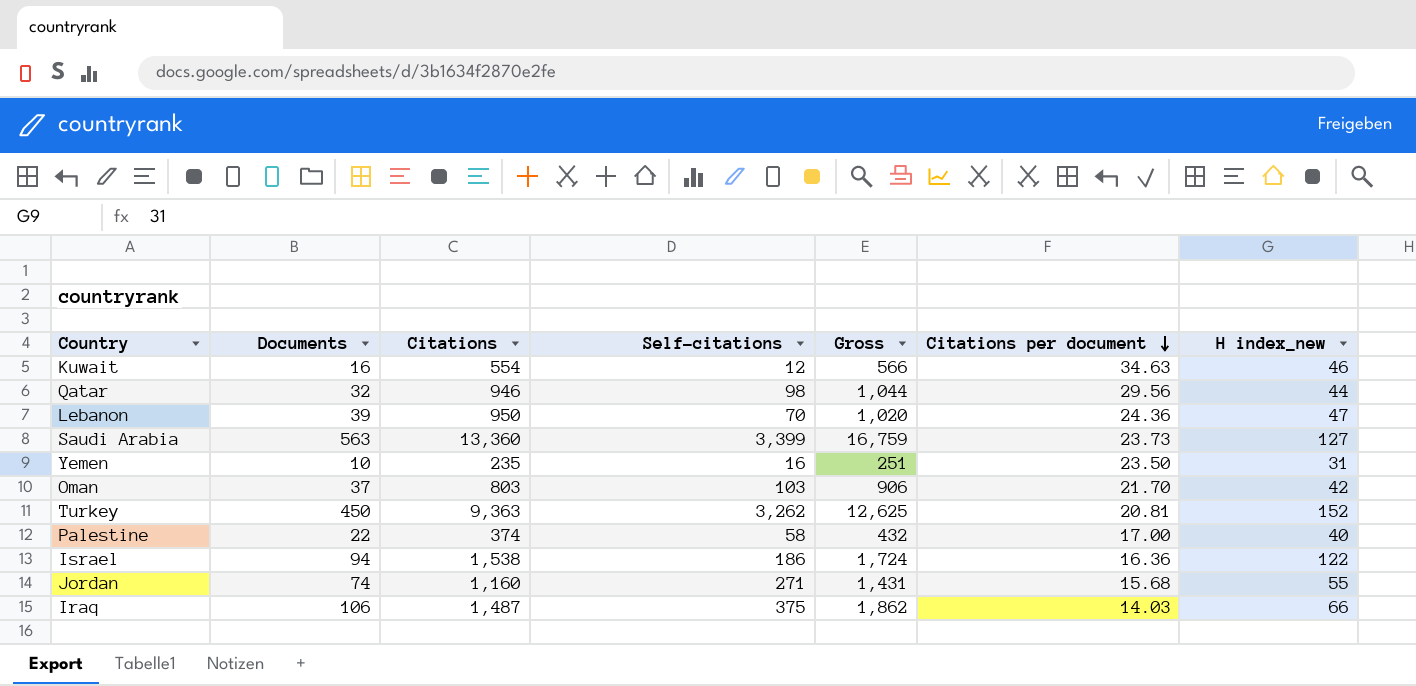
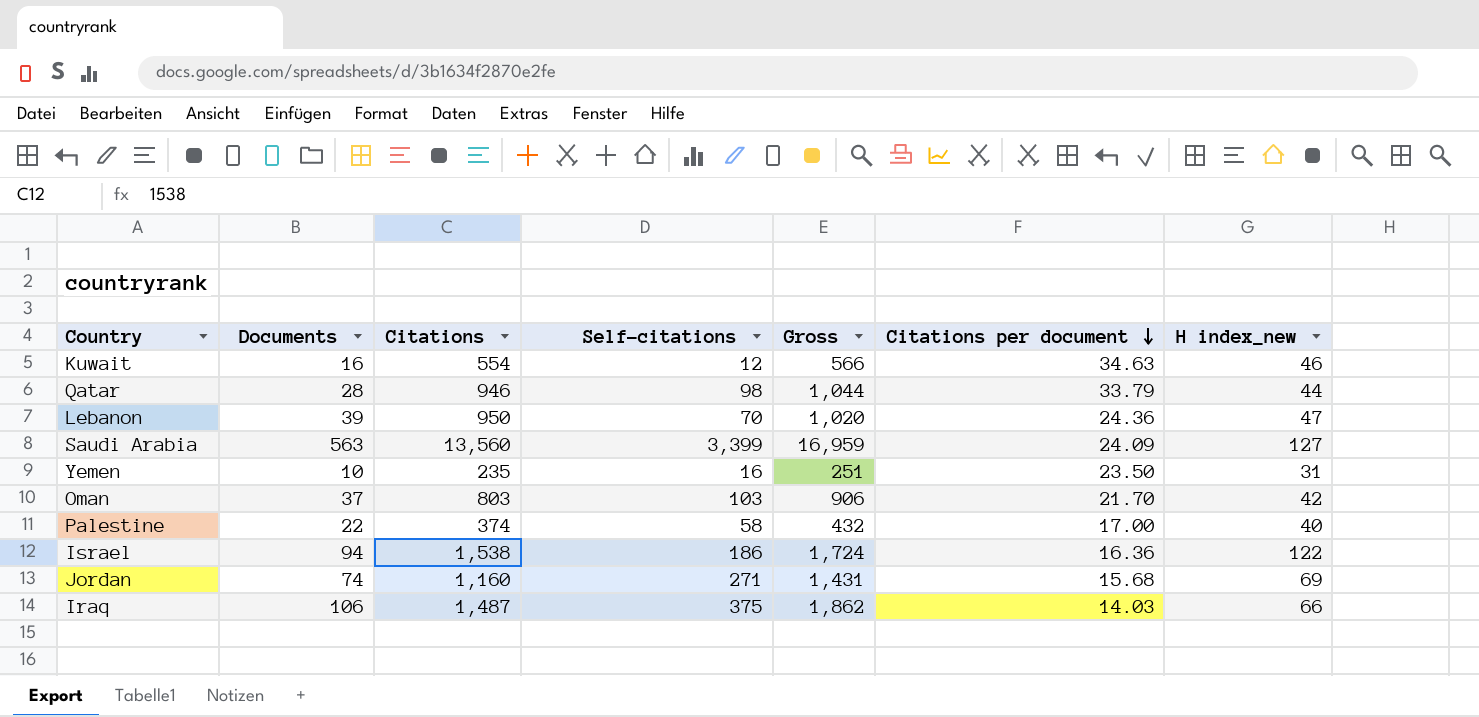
row Turkey: 450 | 9,363 | 3,262 | 12,625 | 20.81 | 152 -> none
Qatar | Documents: 32 -> 28
Qatar | Citations per document: 29.56 -> 33.79
Saudi Arabia | Citations: 13,360 -> 13,560
Saudi Arabia | Gross: 16,759 -> 16,959
Saudi Arabia | Citations per document: 23.73 -> 24.09
Jordan | H index_new: 55 -> 69

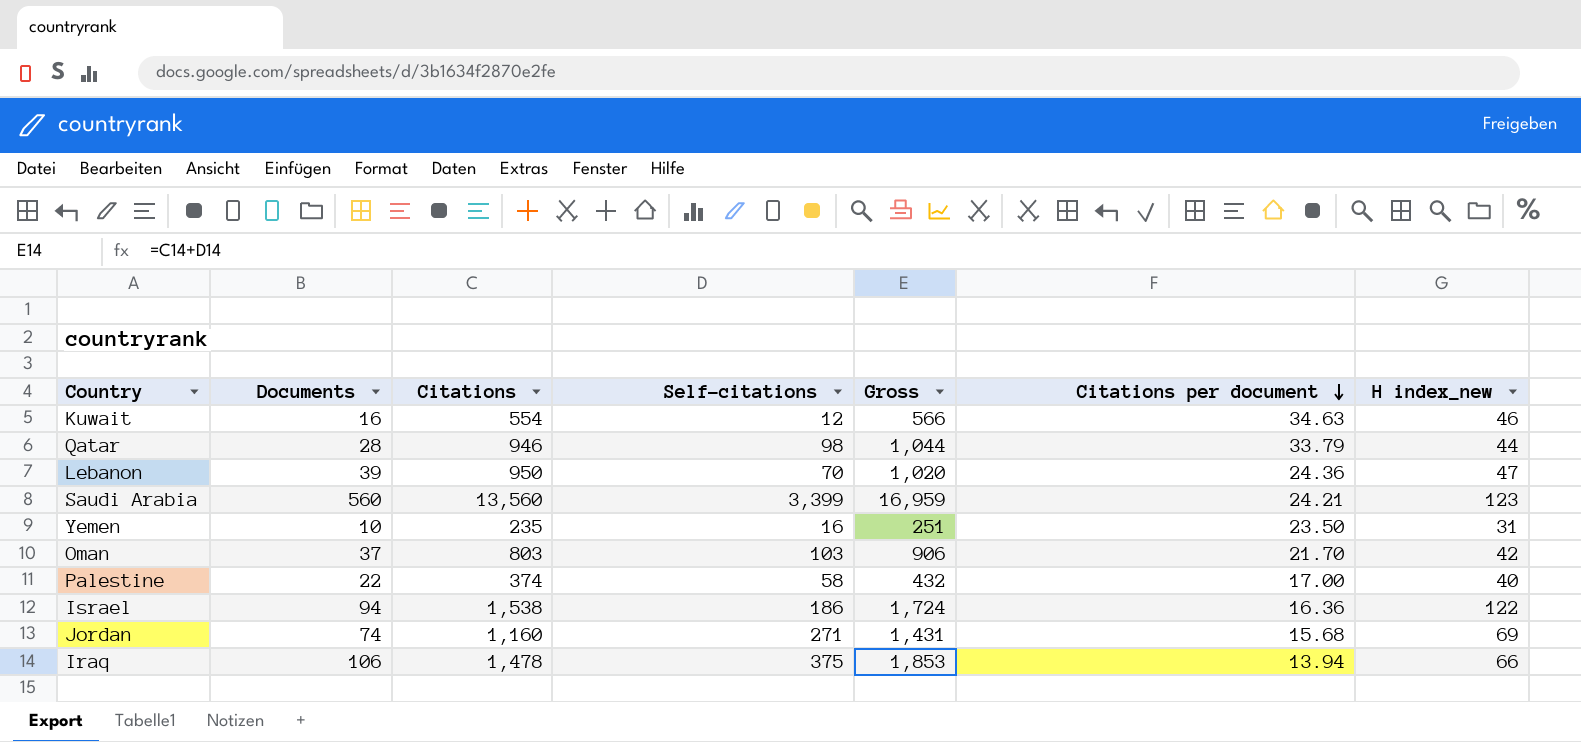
Saudi Arabia | Documents: 563 -> 560
Saudi Arabia | Citations per document: 24.09 -> 24.21
Saudi Arabia | H index_new: 127 -> 123
Iraq | Citations: 1,487 -> 1,478
Iraq | Gross: 1,862 -> 1,853
Iraq | Citations per document: 14.03 -> 13.94

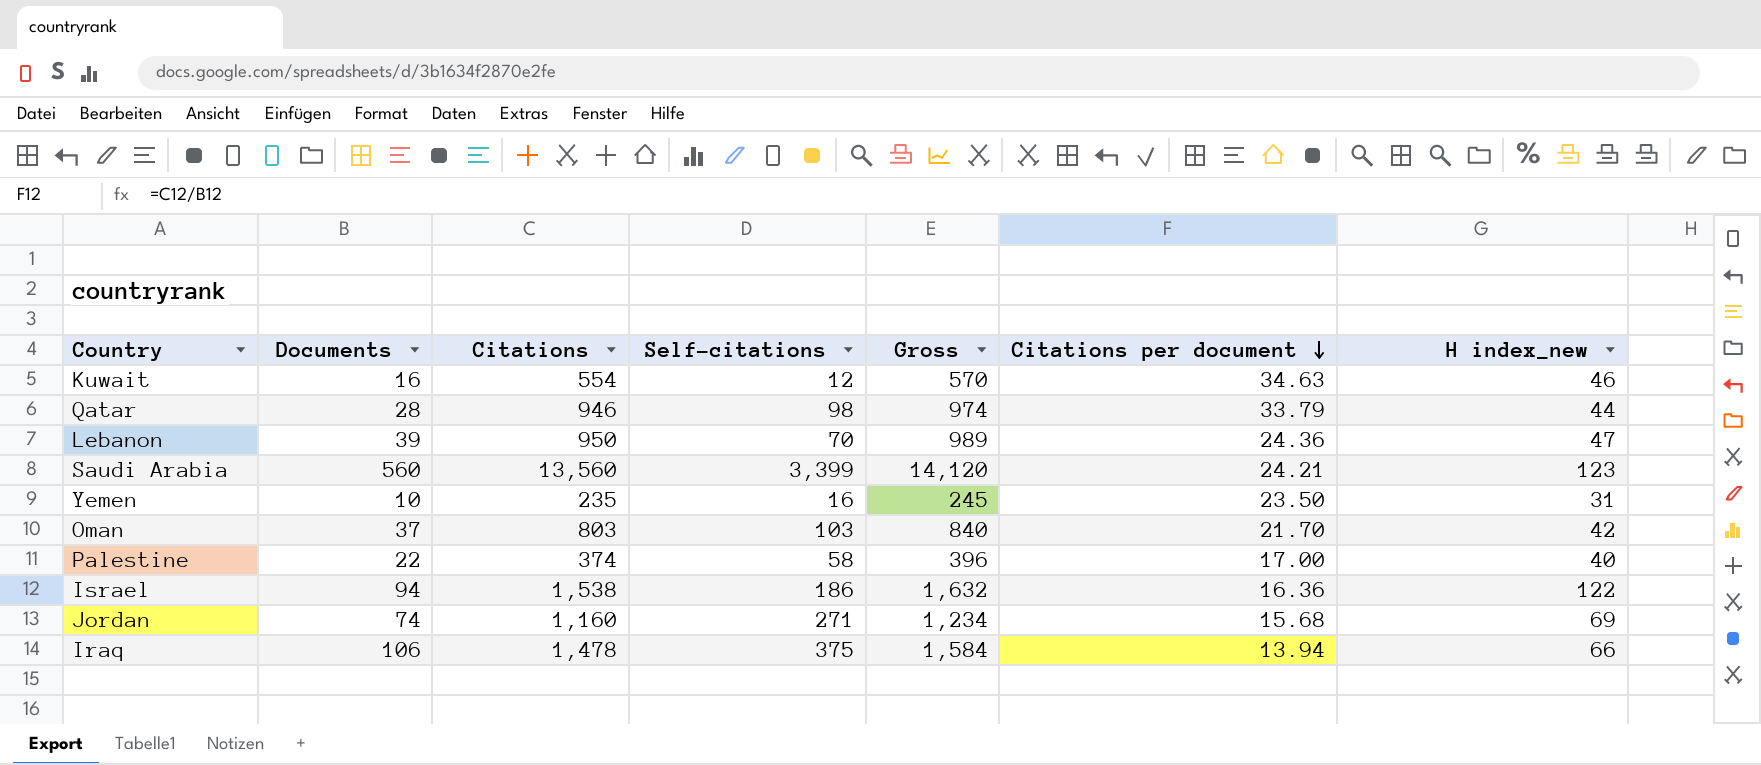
column Gross | formula: [Citations] + [Self-citations] -> [Documents] + [Citations]

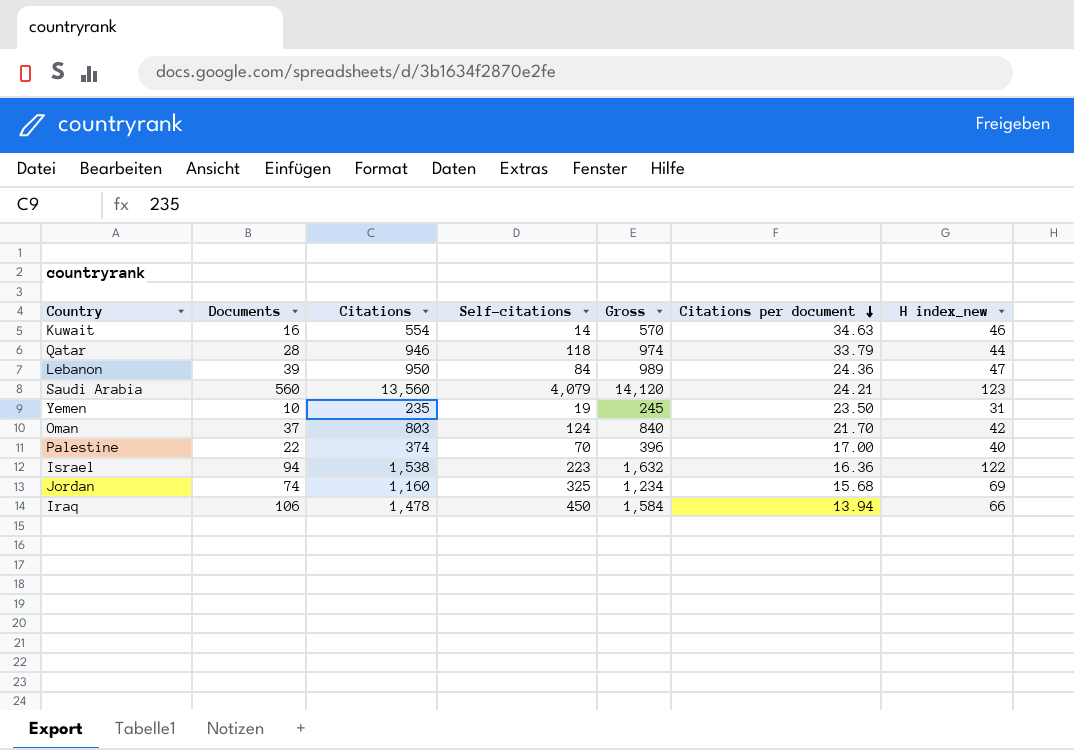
Kuwait | Self-citations: 12 -> 14
Qatar | Self-citations: 98 -> 118
Lebanon | Self-citations: 70 -> 84
Saudi Arabia | Self-citations: 3,399 -> 4,079
Yemen | Self-citations: 16 -> 19
Oman | Self-citations: 103 -> 124
Palestine | Self-citations: 58 -> 70
Israel | Self-citations: 186 -> 223
Jordan | Self-citations: 271 -> 325
Iraq | Self-citations: 375 -> 450

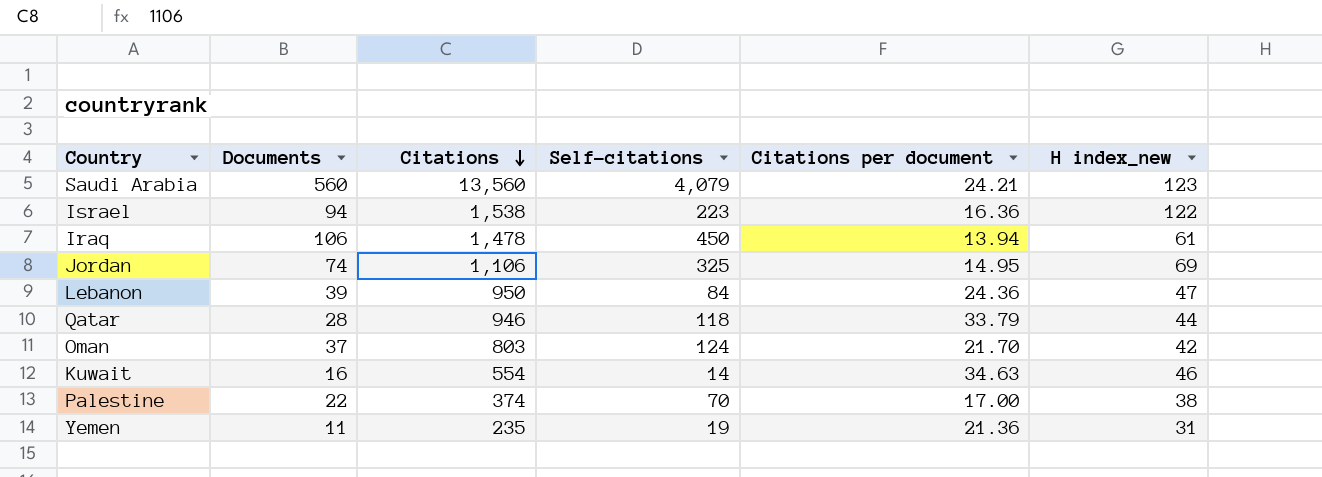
row order: Citations per document descending -> Citations descending
column Gross | formula: [Documents] + [Citations] -> none
Iraq | H index_new: 66 -> 61
Jordan | Citations: 1,160 -> 1,106
Jordan | Citations per document: 15.68 -> 14.95
Palestine | H index_new: 40 -> 38
Yemen | Documents: 10 -> 11
Yemen | Citations per document: 23.50 -> 21.36

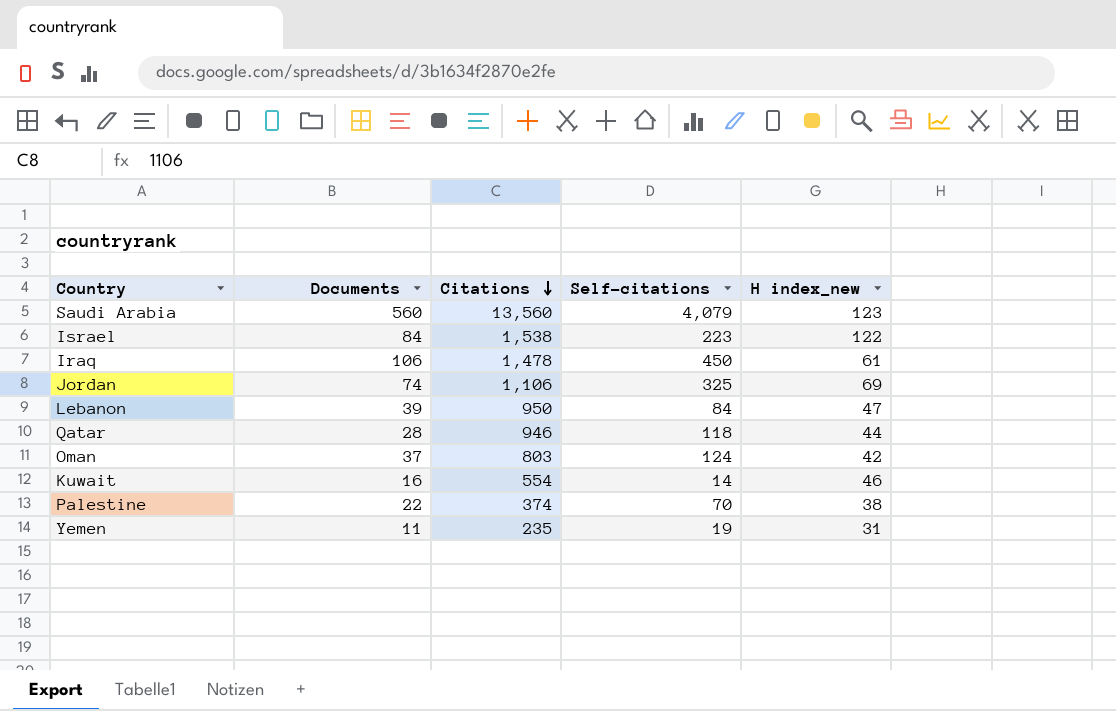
column Citations per document | formula: [Citations] / [Documents] -> none
Israel | Documents: 94 -> 84

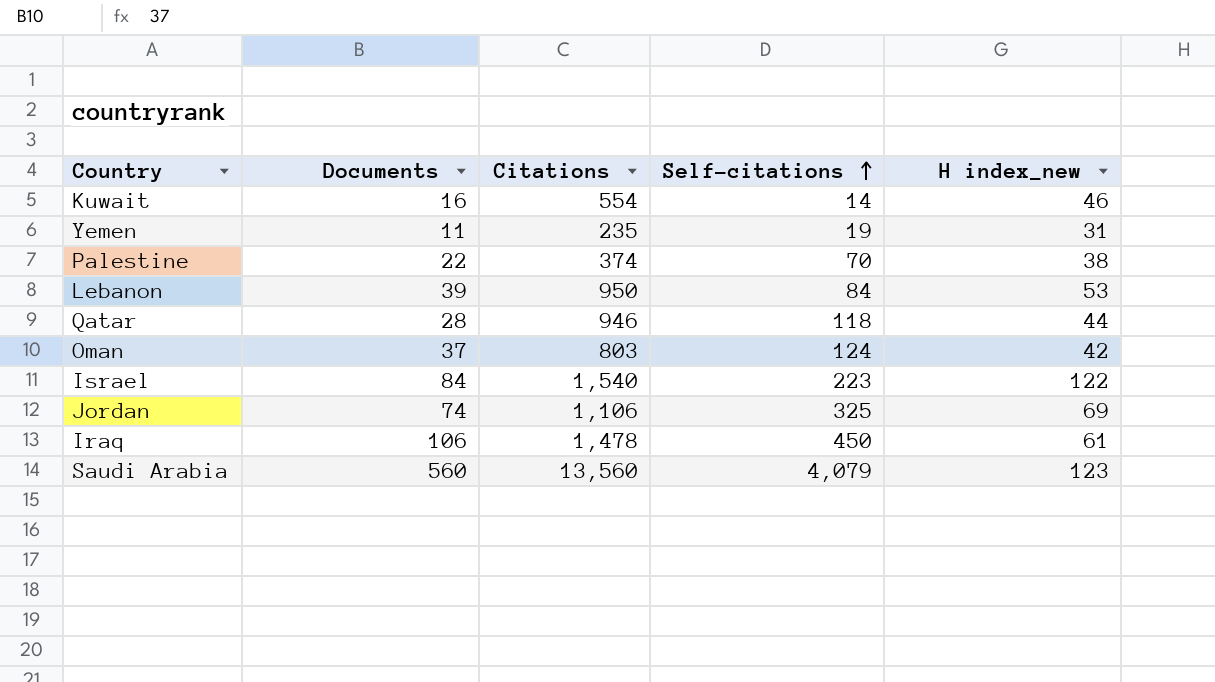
row order: Citations descending -> Self-citations ascending
Lebanon | H index_new: 47 -> 53
Israel | Citations: 1,538 -> 1,540

